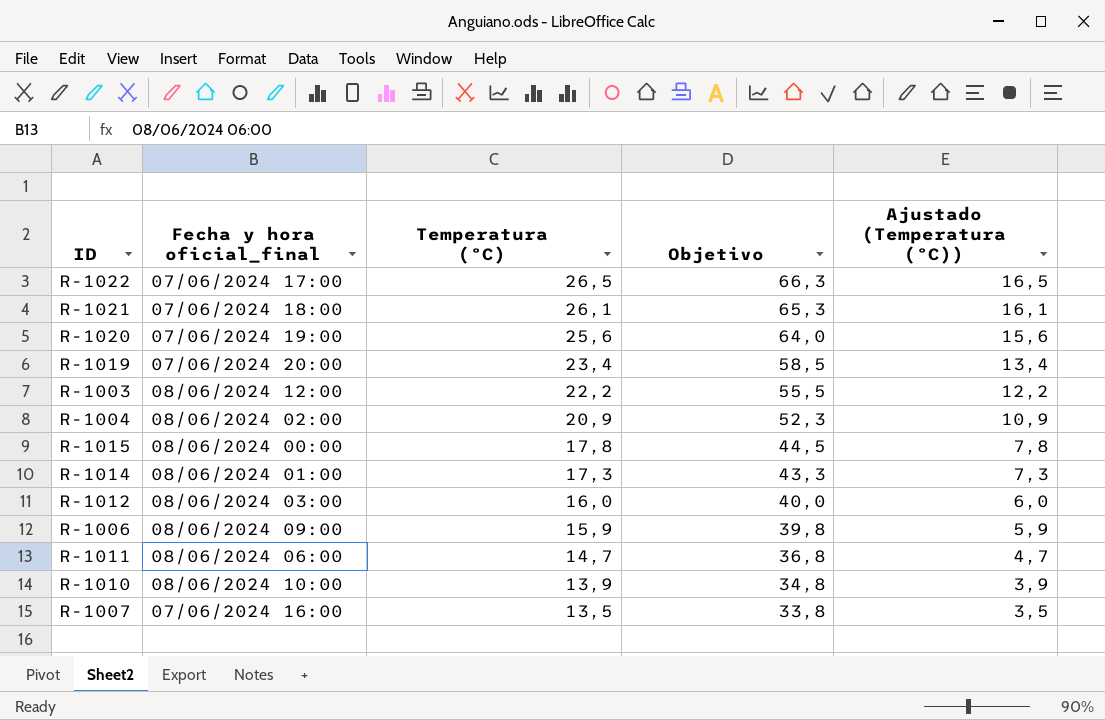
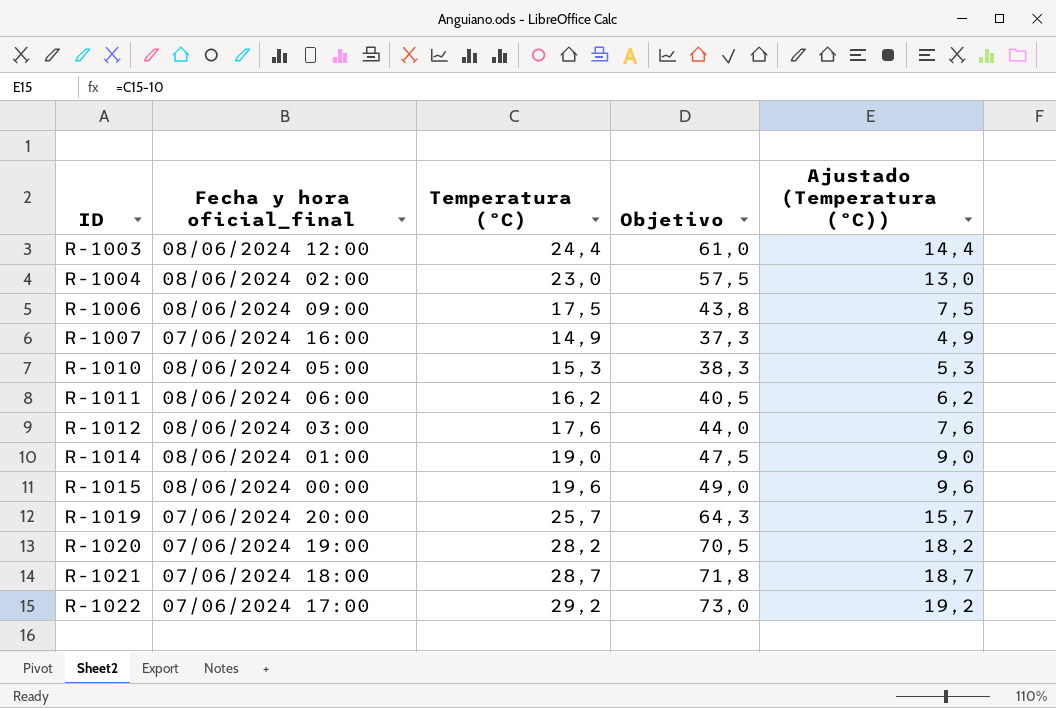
row order: Temperatura (ºC) descending -> ID ascending
R-1003 | Temperatura (ºC): 22,2 -> 24,4
R-1003 | Objetivo: 55,5 -> 61,0
R-1003 | Ajustado (Temperatura (ºC)): 12,2 -> 14,4
R-1004 | Temperatura (ºC): 20,9 -> 23,0
R-1004 | Objetivo: 52,3 -> 57,5
R-1004 | Ajustado (Temperatura (ºC)): 10,9 -> 13,0
R-1006 | Temperatura (ºC): 15,9 -> 17,5
R-1006 | Objetivo: 39,8 -> 43,8
R-1006 | Ajustado (Temperatura (ºC)): 5,9 -> 7,5
R-1007 | Temperatura (ºC): 13,5 -> 14,9
R-1007 | Objetivo: 33,8 -> 37,3
R-1007 | Ajustado (Temperatura (ºC)): 3,5 -> 4,9
R-1010 | Fecha y hora oficial_final: 08/06/2024 10:00 -> 08/06/2024 05:00
R-1010 | Temperatura (ºC): 13,9 -> 15,3
R-1010 | Objetivo: 34,8 -> 38,3
R-1010 | Ajustado (Temperatura (ºC)): 3,9 -> 5,3
R-1011 | Temperatura (ºC): 14,7 -> 16,2
R-1011 | Objetivo: 36,8 -> 40,5
R-1011 | Ajustado (Temperatura (ºC)): 4,7 -> 6,2
R-1012 | Temperatura (ºC): 16,0 -> 17,6
R-1012 | Objetivo: 40,0 -> 44,0
R-1012 | Ajustado (Temperatura (ºC)): 6,0 -> 7,6
R-1014 | Temperatura (ºC): 17,3 -> 19,0
R-1014 | Objetivo: 43,3 -> 47,5
R-1014 | Ajustado (Temperatura (ºC)): 7,3 -> 9,0
R-1015 | Temperatura (ºC): 17,8 -> 19,6
R-1015 | Objetivo: 44,5 -> 49,0
R-1015 | Ajustado (Temperatura (ºC)): 7,8 -> 9,6
R-1019 | Temperatura (ºC): 23,4 -> 25,7
R-1019 | Objetivo: 58,5 -> 64,3
R-1019 | Ajustado (Temperatura (ºC)): 13,4 -> 15,7
R-1020 | Temperatura (ºC): 25,6 -> 28,2
R-1020 | Objetivo: 64,0 -> 70,5
R-1020 | Ajustado (Temperatura (ºC)): 15,6 -> 18,2
R-1021 | Temperatura (ºC): 26,1 -> 28,7
R-1021 | Objetivo: 65,3 -> 71,8
R-1021 | Ajustado (Temperatura (ºC)): 16,1 -> 18,7
R-1022 | Temperatura (ºC): 26,5 -> 29,2
R-1022 | Objetivo: 66,3 -> 73,0
R-1022 | Ajustado (Temperatura (ºC)): 16,5 -> 19,2

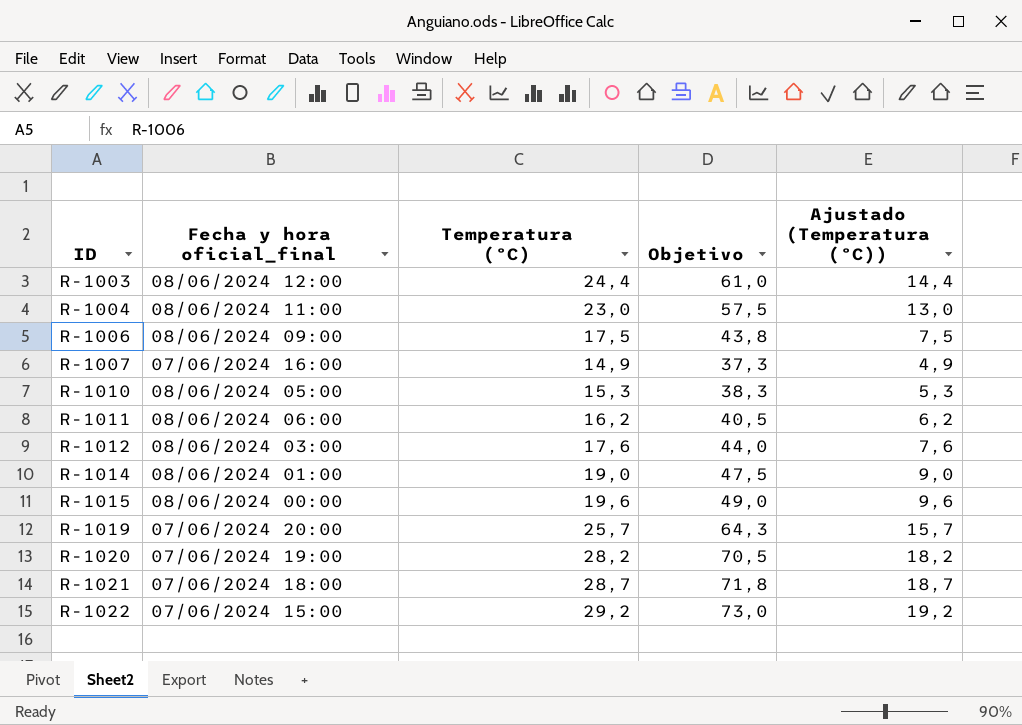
R-1004 | Fecha y hora oficial_final: 08/06/2024 02:00 -> 08/06/2024 11:00
R-1022 | Fecha y hora oficial_final: 07/06/2024 17:00 -> 07/06/2024 15:00

